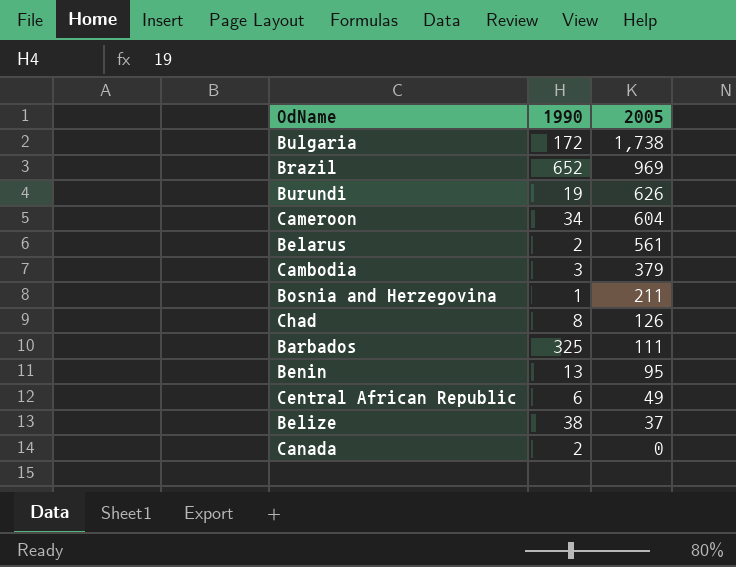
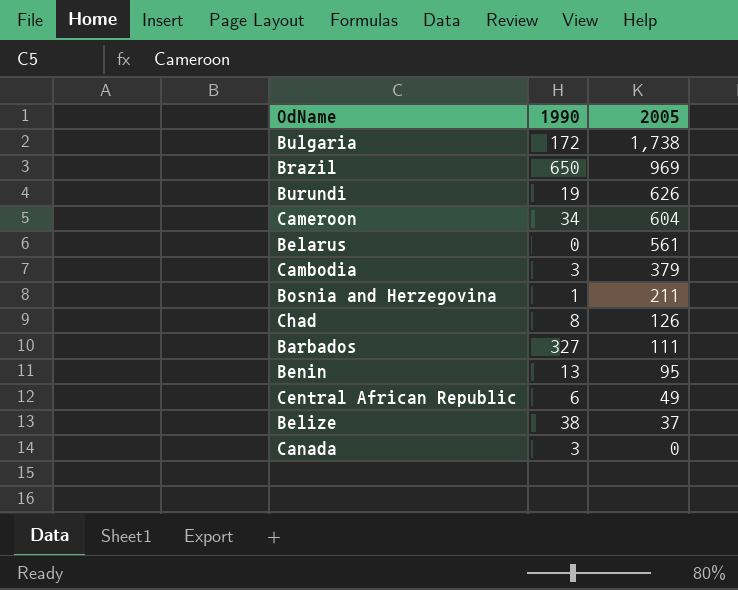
Brazil | 1990: 652 -> 650
Belarus | 1990: 2 -> 0
Barbados | 1990: 325 -> 327
Canada | 1990: 2 -> 3

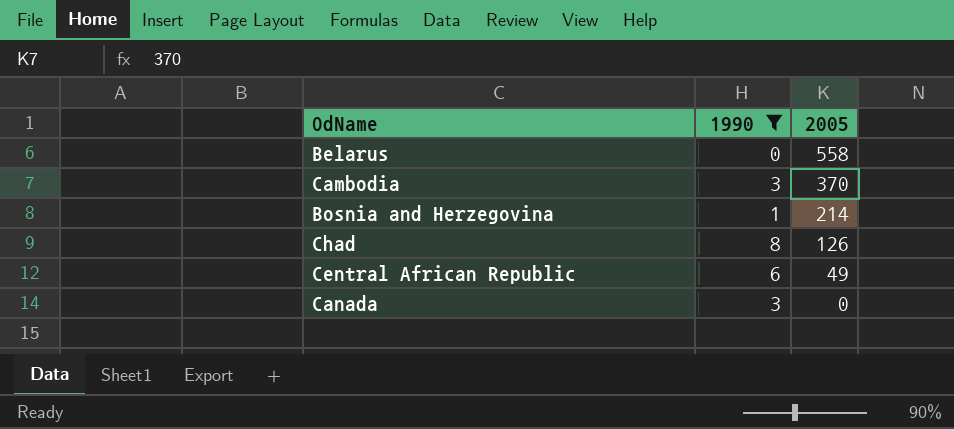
filter: none -> 1990 <= 8
Belarus | 2005: 561 -> 558
Cambodia | 2005: 379 -> 370
Bosnia and Herzegovina | 2005: 211 -> 214

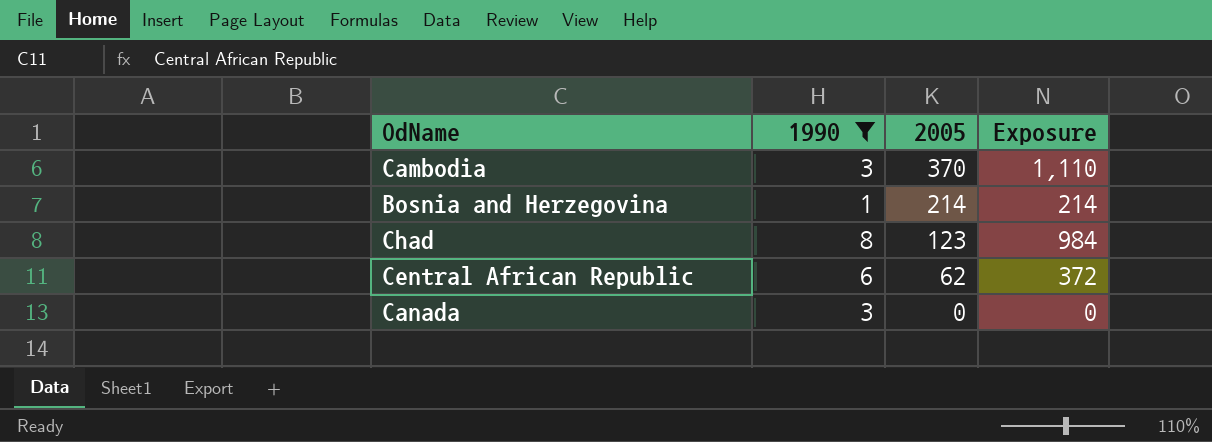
column Exposure | formula: none -> [1990] * [2005]
row Belarus: 0 | 558 -> none
Chad | 2005: 126 -> 123
Central African Republic | 2005: 49 -> 62

